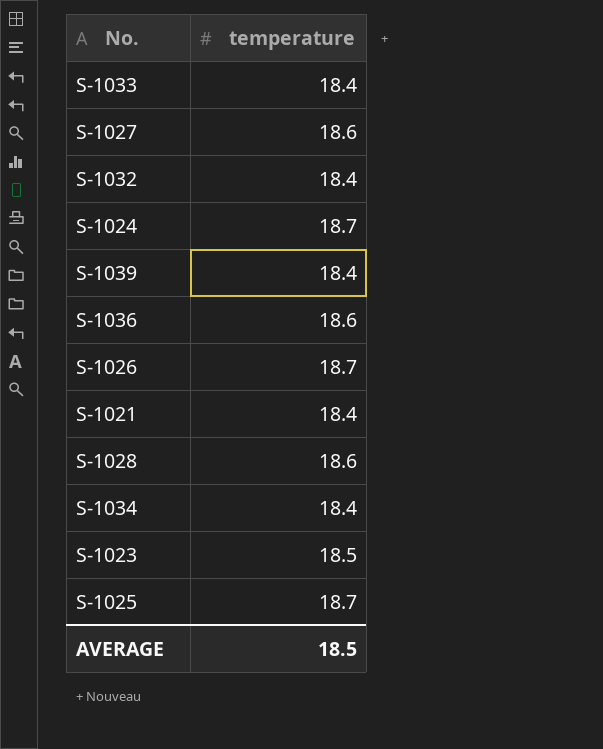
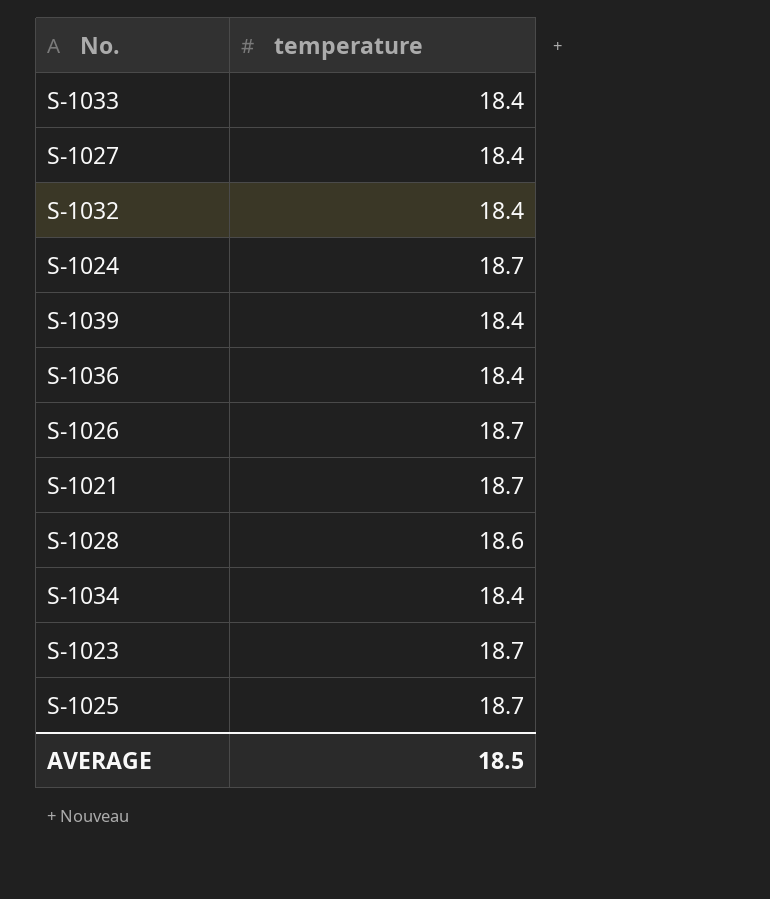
S-1027 | temperature: 18.6 -> 18.4
S-1036 | temperature: 18.6 -> 18.4
S-1021 | temperature: 18.4 -> 18.7
S-1023 | temperature: 18.5 -> 18.7

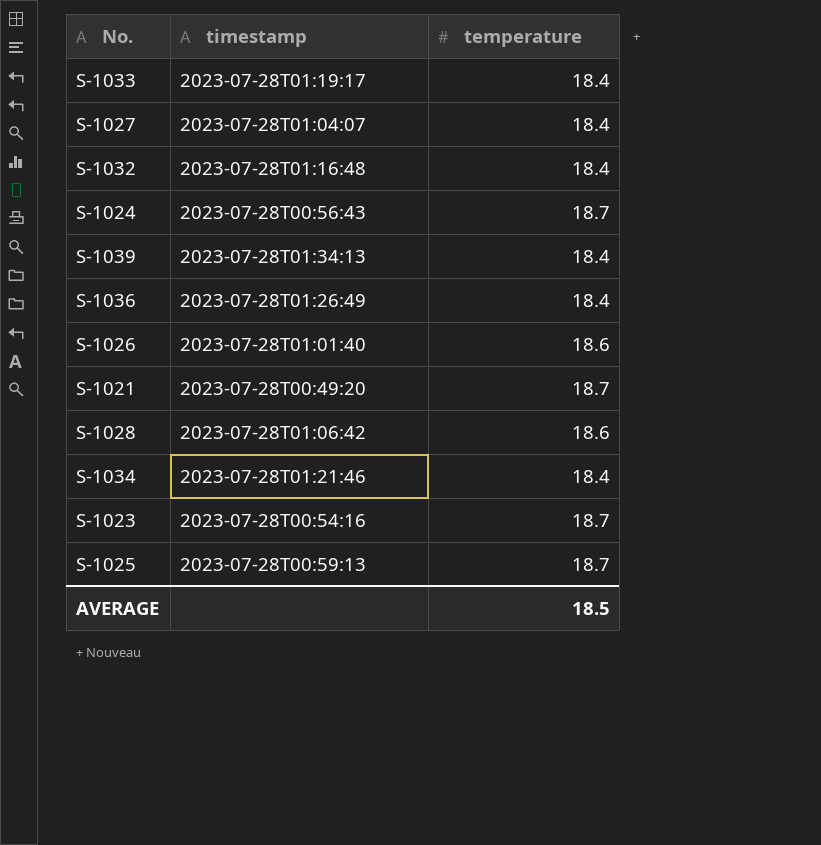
column timestamp | position: none -> 2
S-1026 | temperature: 18.7 -> 18.6

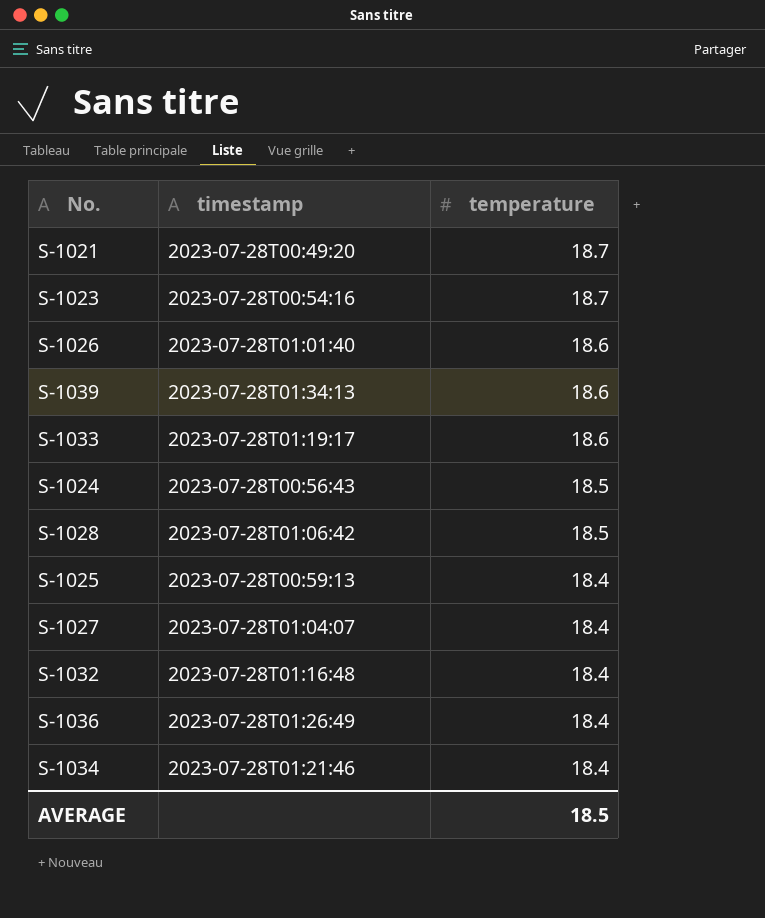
row order: none -> temperature descending
S-1039 | temperature: 18.4 -> 18.6
S-1033 | temperature: 18.4 -> 18.6
S-1024 | temperature: 18.7 -> 18.5
S-1028 | temperature: 18.6 -> 18.5
S-1025 | temperature: 18.7 -> 18.4

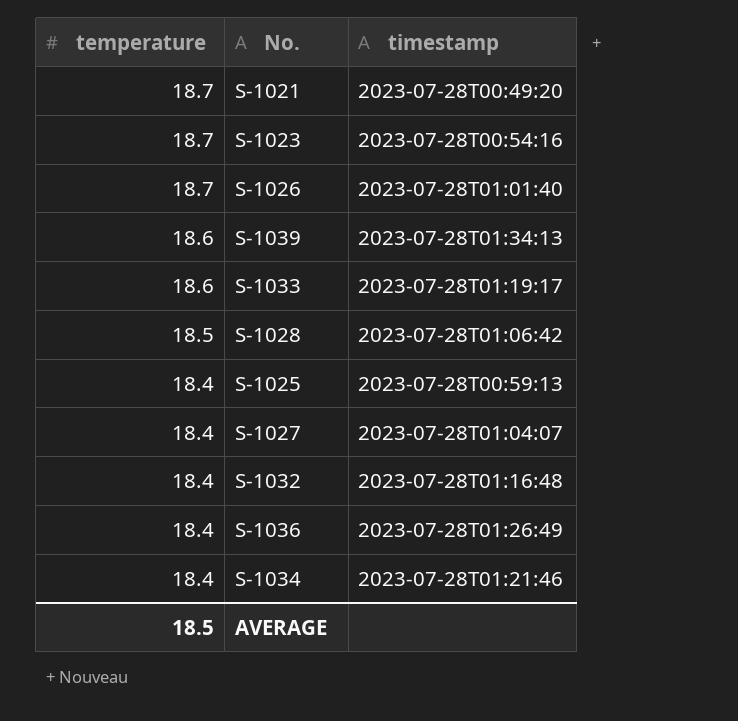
column temperature | position: 3 -> 1
row S-1024: 2023-07-28T00:56:43 | 18.5 -> none
S-1026 | temperature: 18.6 -> 18.7

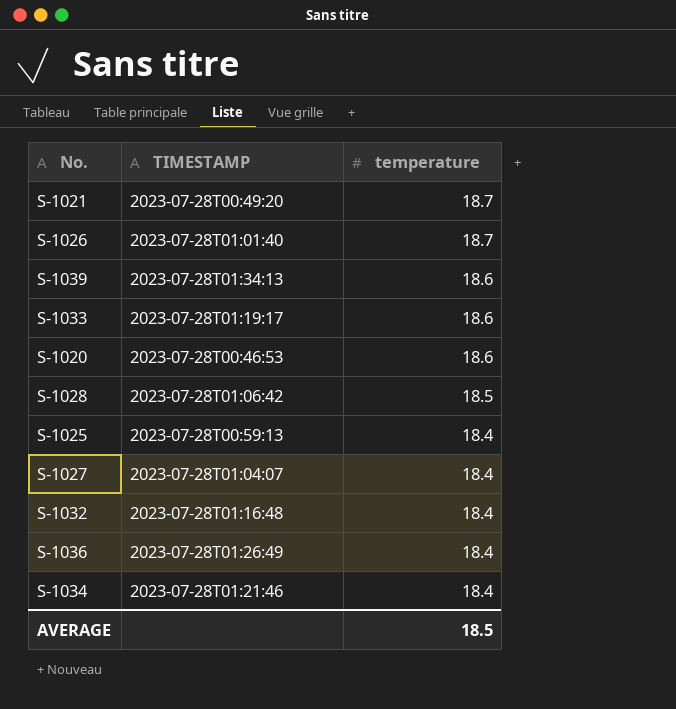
column name: timestamp -> TIMESTAMP
column temperature | position: 1 -> 3
row S-1023: 18.7 | 2023-07-28T00:54:16 -> none
row S-1020: none -> 2023-07-28T00:46:53 | 18.6

